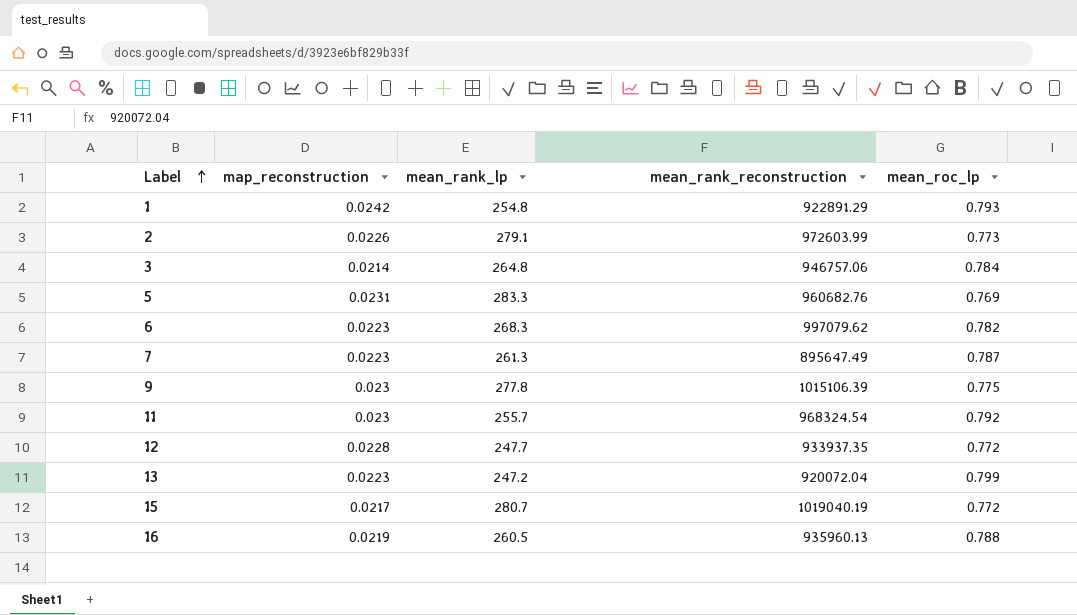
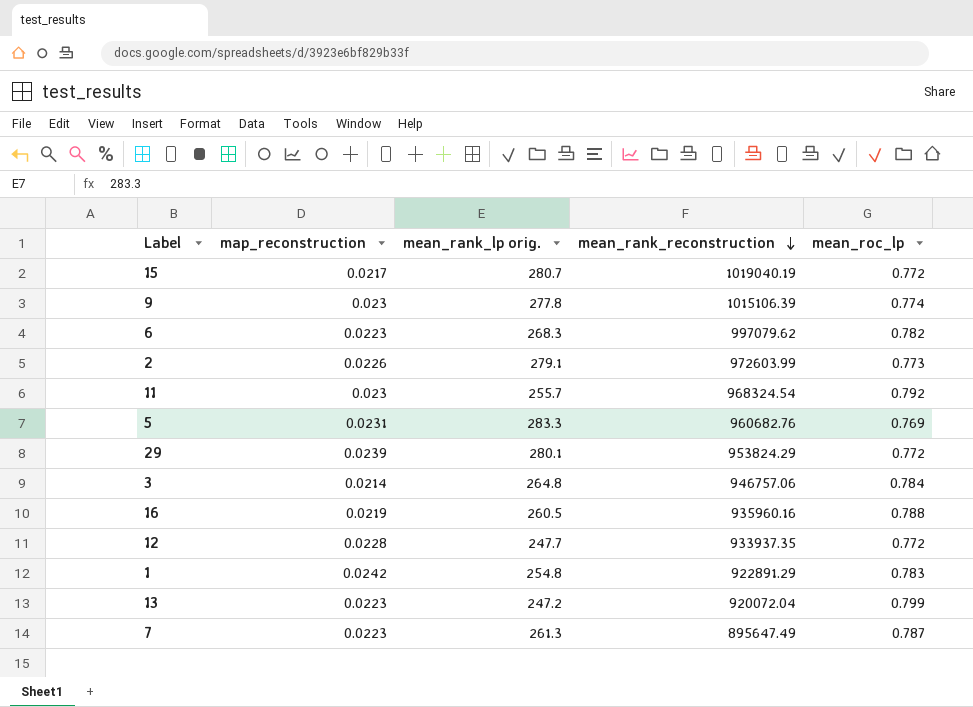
row order: Label ascending -> mean_rank_reconstruction descending
column name: mean_rank_lp -> mean_rank_lp orig.
9 | mean_roc_lp: 0.775 -> 0.774
row 29: none -> 0.0239 | 280.1 | 953824.29 | 0.772
16 | mean_rank_reconstruction: 935960.13 -> 935960.16
1 | mean_roc_lp: 0.793 -> 0.783

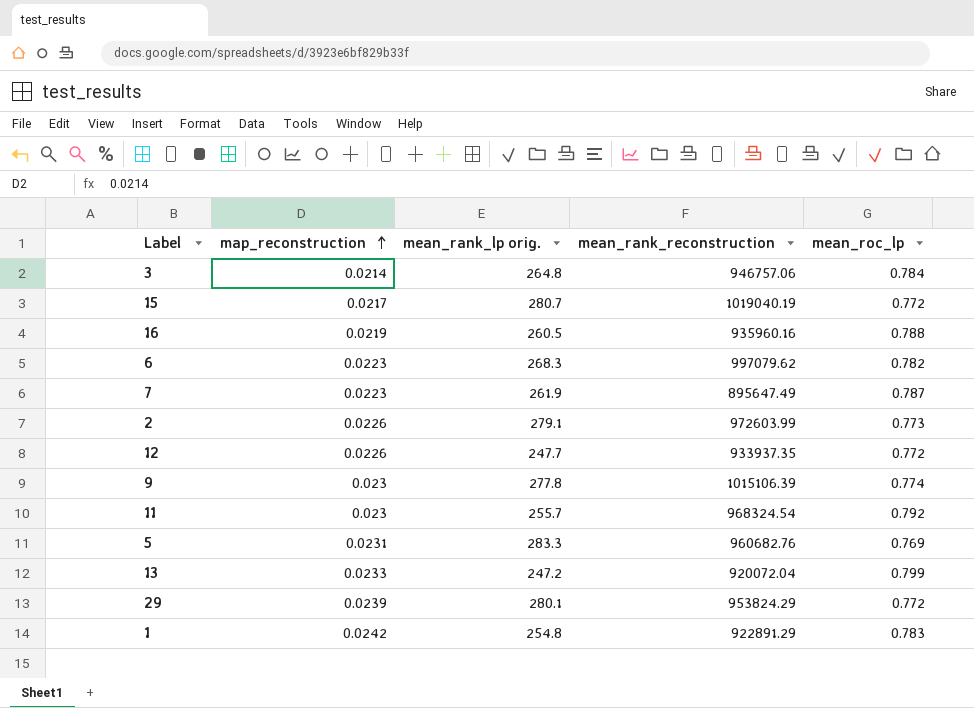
row order: mean_rank_reconstruction descending -> map_reconstruction ascending
7 | mean_rank_lp orig.: 261.3 -> 261.9
12 | map_reconstruction: 0.0228 -> 0.0226
13 | map_reconstruction: 0.0223 -> 0.0233

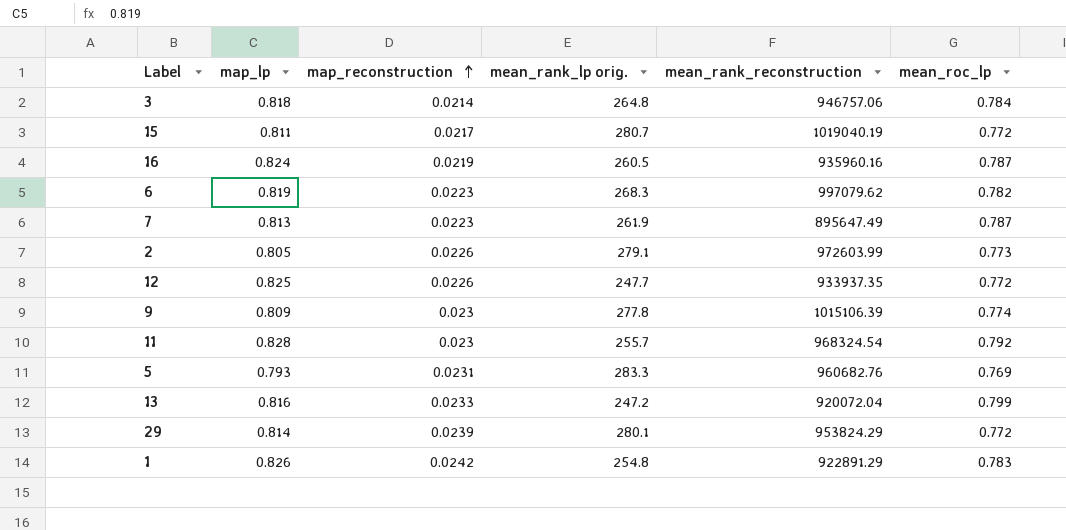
column map_lp | position: none -> 2
16 | mean_roc_lp: 0.788 -> 0.787

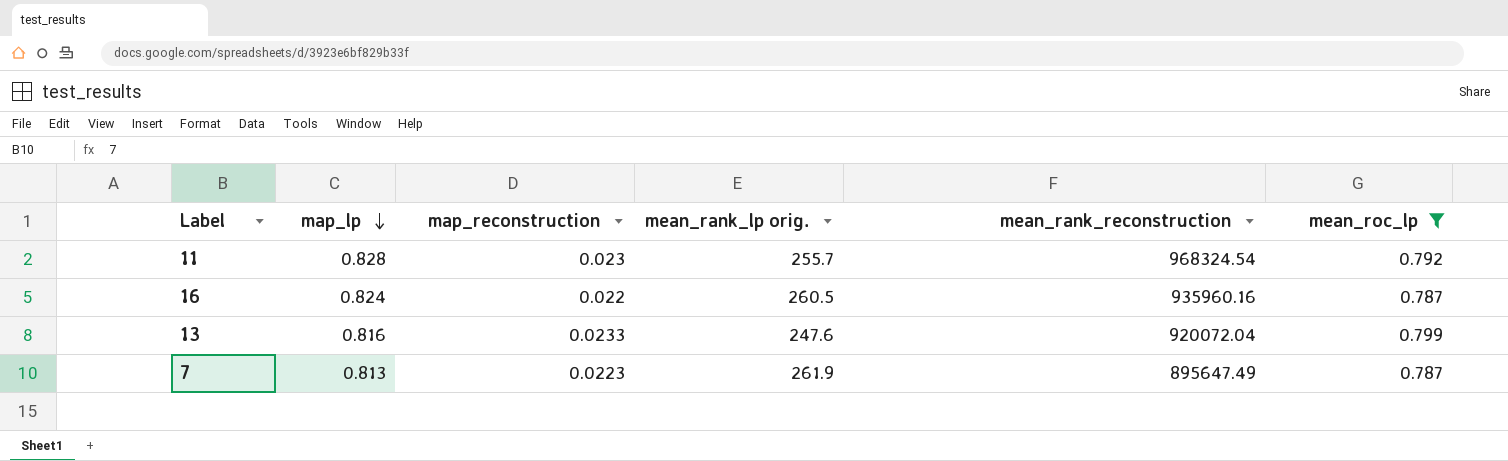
filter: none -> mean_roc_lp >= 0.787
row order: map_reconstruction ascending -> map_lp descending
16 | map_reconstruction: 0.0219 -> 0.022
13 | mean_rank_lp orig.: 247.2 -> 247.6

